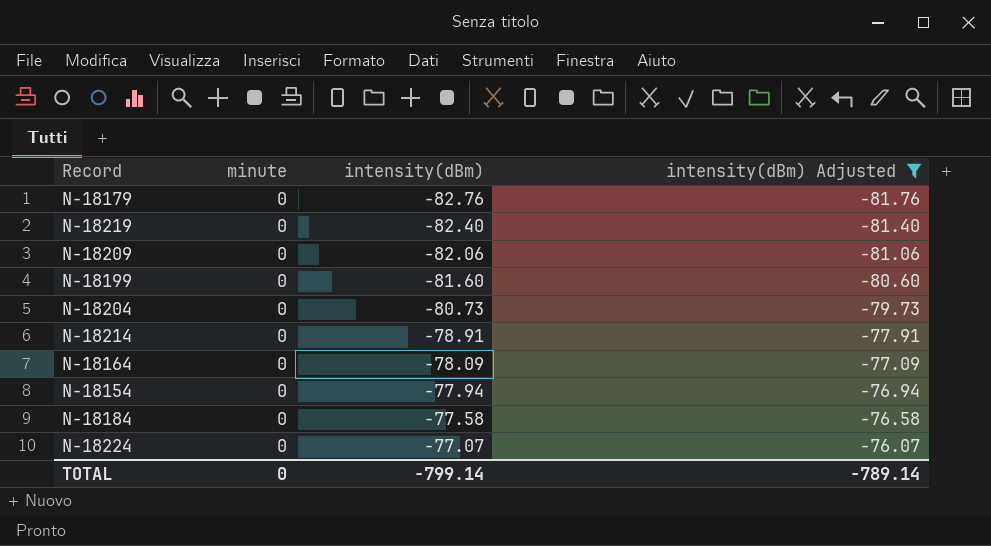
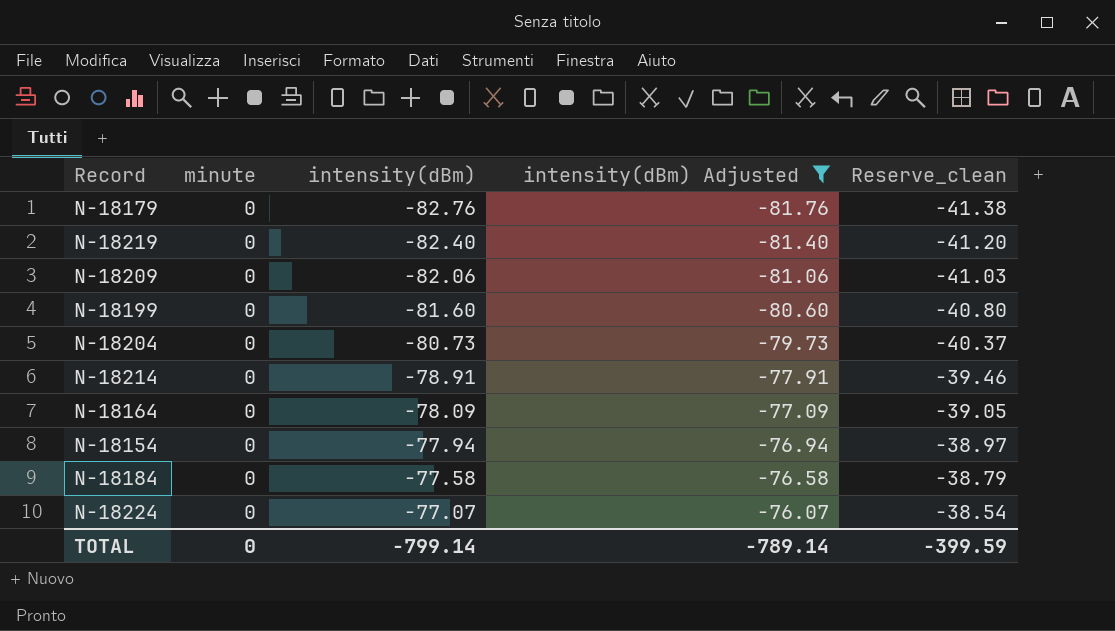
column Reserve_clean | formula: none -> [intensity(dBm)] * 0.5

